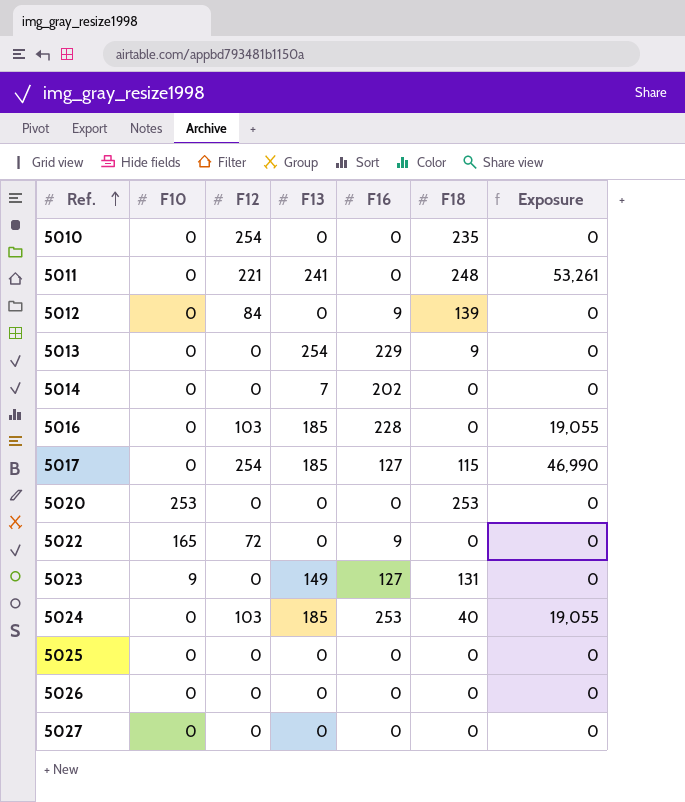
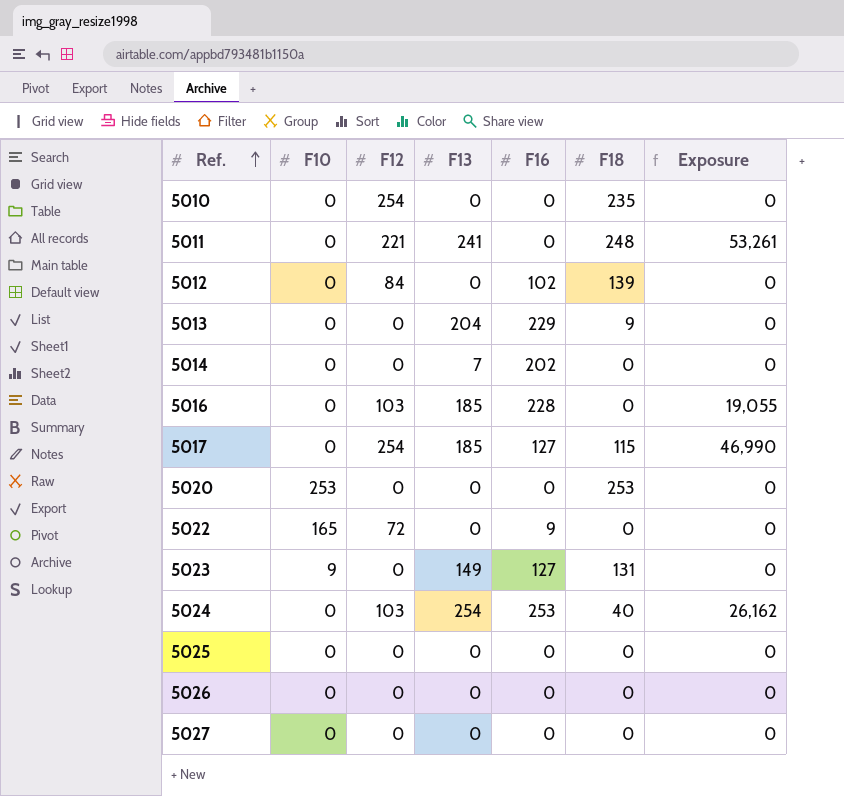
5012 | F16: 9 -> 102
5013 | F13: 254 -> 204
5024 | F13: 185 -> 254
5024 | Exposure: 19,055 -> 26,162

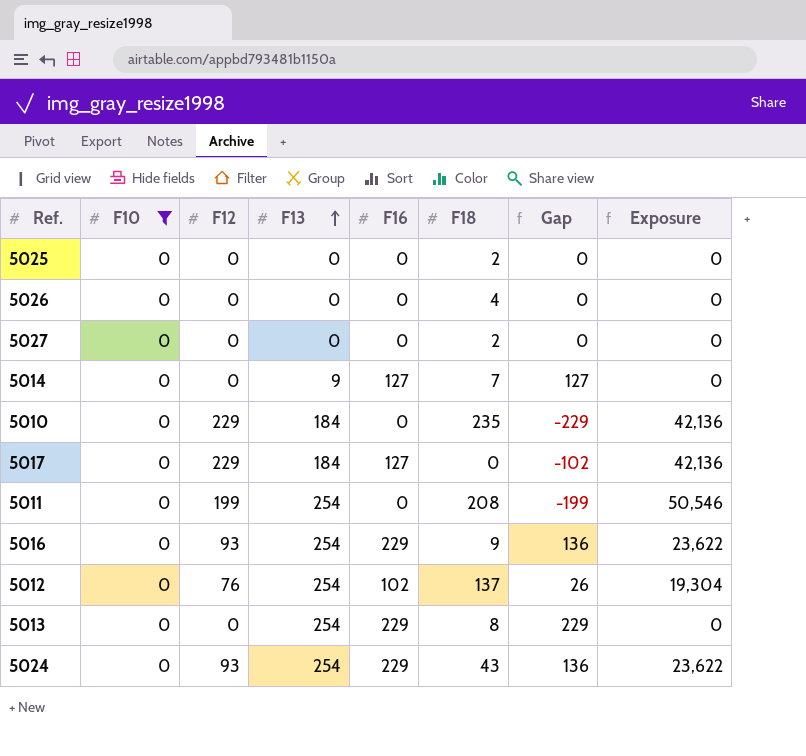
filter: none -> F10 = 0
row order: Ref. ascending -> F13 ascending
column Gap | formula: none -> [F16] - [F12]
5025 | F18: 0 -> 2
5026 | F18: 0 -> 4
5027 | F18: 0 -> 2
5014 | F13: 7 -> 9
5014 | F16: 202 -> 127
5014 | F18: 0 -> 7
5010 | F12: 254 -> 229
5010 | F13: 0 -> 184
5010 | Exposure: 0 -> 42,136
5017 | F12: 254 -> 229
5017 | F13: 185 -> 184
5017 | F18: 115 -> 0
5017 | Exposure: 46,990 -> 42,136
5011 | F12: 221 -> 199
5011 | F13: 241 -> 254
5011 | F18: 248 -> 208
5011 | Exposure: 53,261 -> 50,546
5016 | F12: 103 -> 93
5016 | F13: 185 -> 254
5016 | F16: 228 -> 229
5016 | F18: 0 -> 9
5016 | Exposure: 19,055 -> 23,622
5012 | F12: 84 -> 76
5012 | F13: 0 -> 254
5012 | F18: 139 -> 137
5012 | Exposure: 0 -> 19,304
5013 | F13: 204 -> 254
5013 | F18: 9 -> 8
5024 | F12: 103 -> 93
5024 | F16: 253 -> 229
5024 | F18: 40 -> 43
5024 | Exposure: 26,162 -> 23,622

